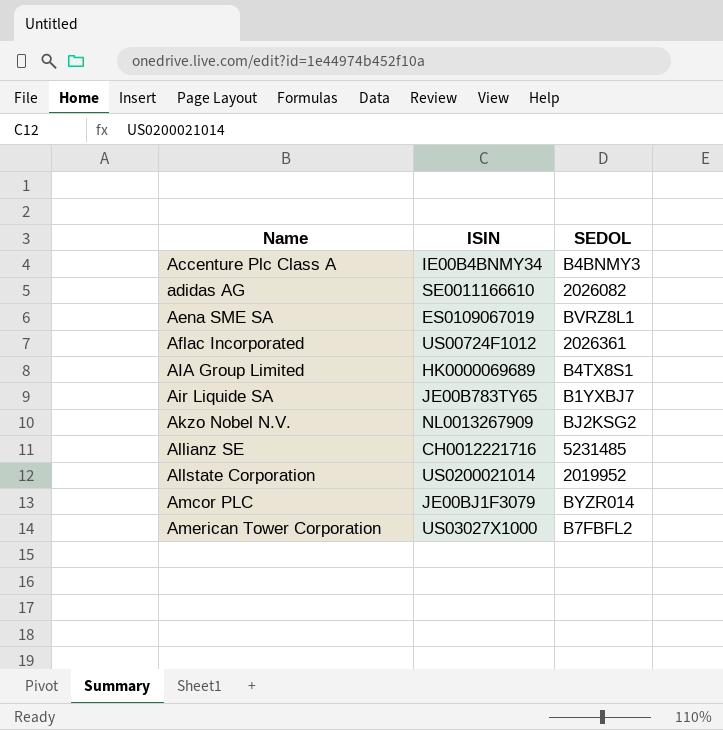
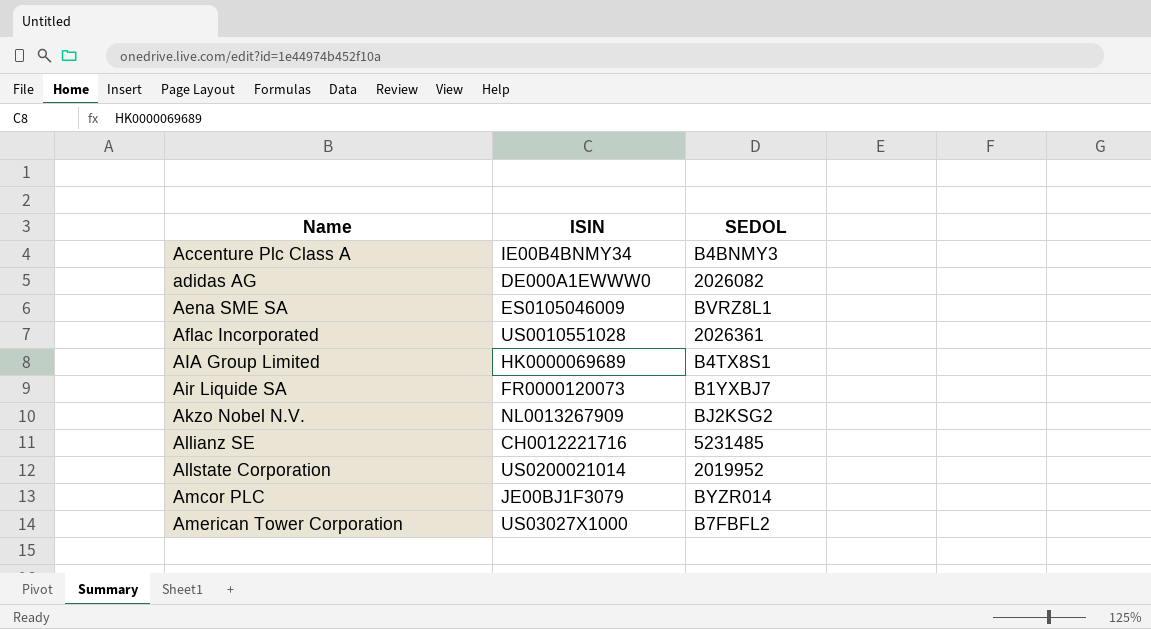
adidas AG | ISIN: SE0011166610 -> DE000A1EWWW0
Aena SME SA | ISIN: ES0109067019 -> ES0105046009
Aflac Incorporated | ISIN: US00724F1012 -> US0010551028
Air Liquide SA | ISIN: JE00B783TY65 -> FR0000120073

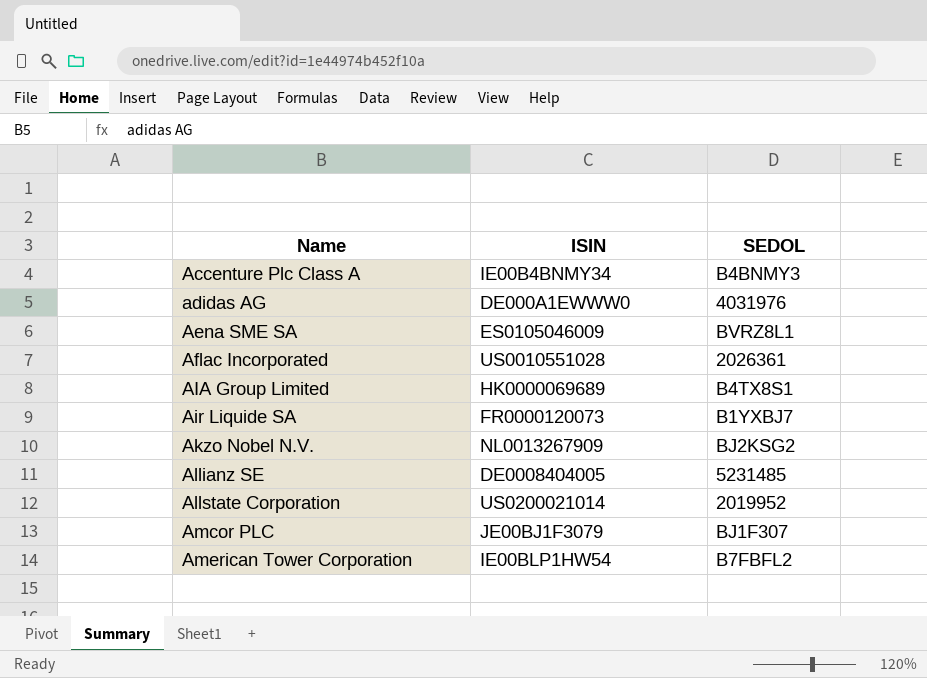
adidas AG | SEDOL: 2026082 -> 4031976
Allianz SE | ISIN: CH0012221716 -> DE0008404005
Amcor PLC | SEDOL: BYZR014 -> BJ1F307
American Tower Corporation | ISIN: US03027X1000 -> IE00BLP1HW54

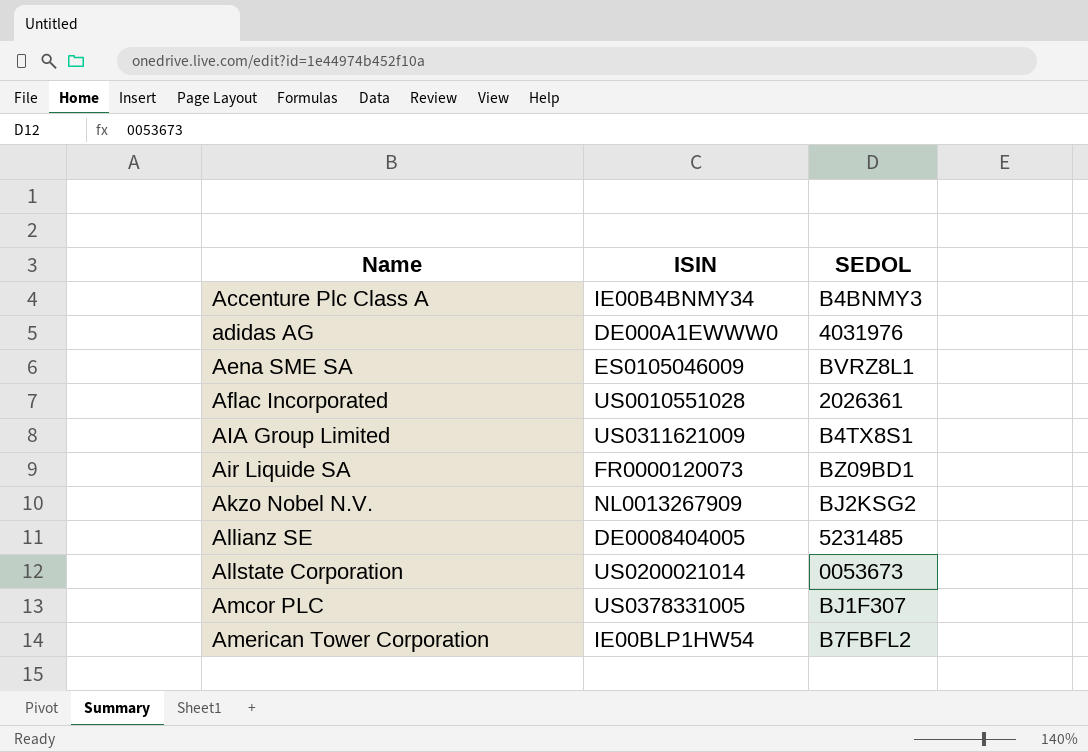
AIA Group Limited | ISIN: HK0000069689 -> US0311621009
Air Liquide SA | SEDOL: B1YXBJ7 -> BZ09BD1
Allstate Corporation | SEDOL: 2019952 -> 0053673
Amcor PLC | ISIN: JE00BJ1F3079 -> US0378331005

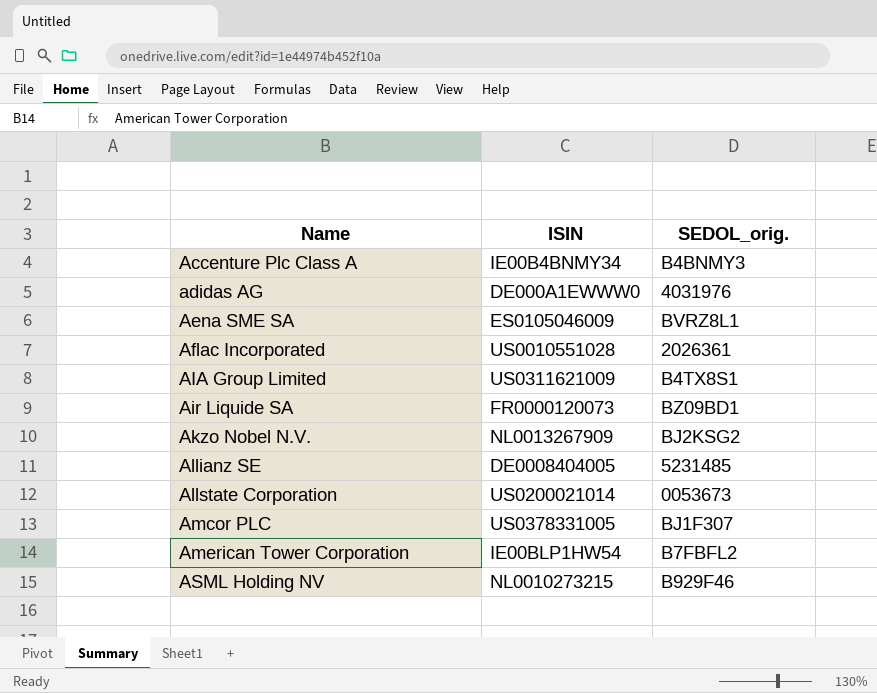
column name: SEDOL -> SEDOL_orig.
row ASML Holding NV: none -> NL0010273215 | B929F46

